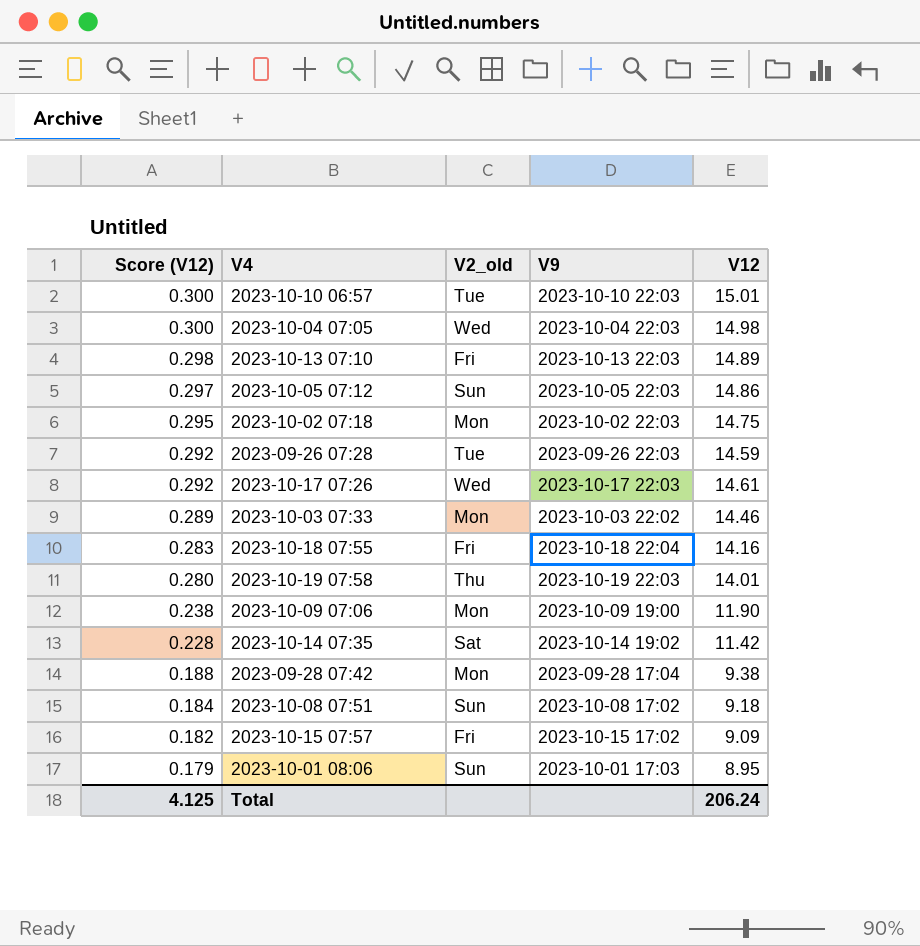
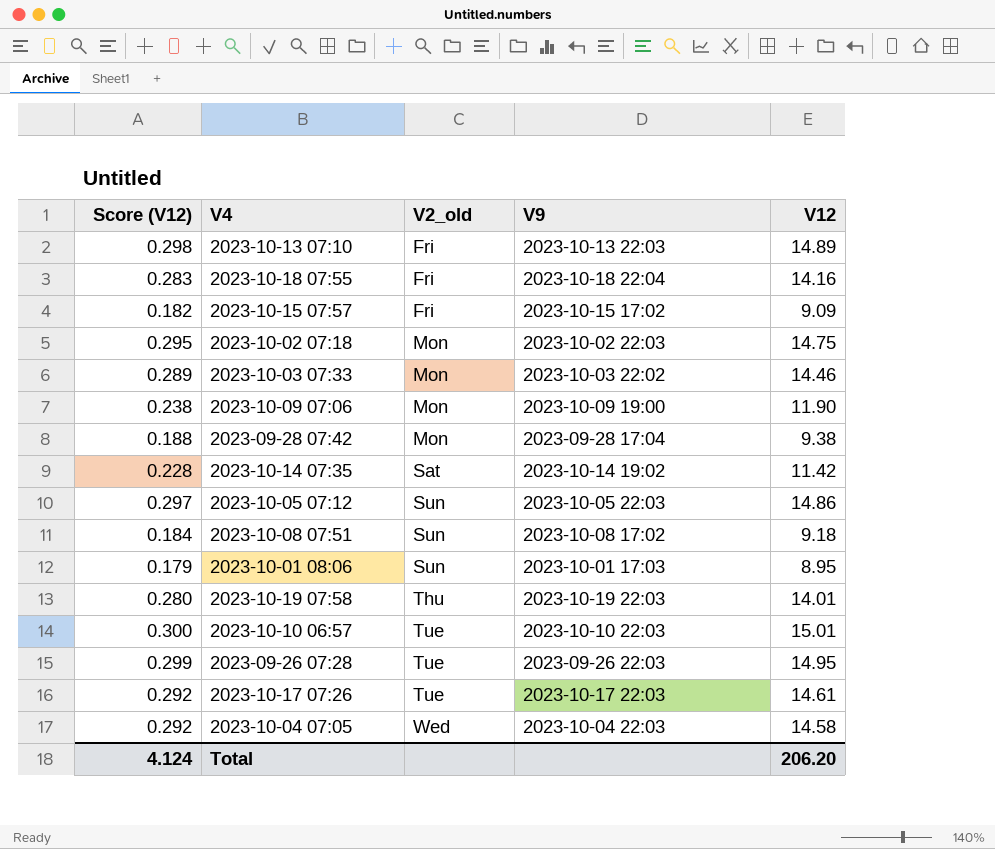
row order: Score (V12) descending -> V2_old ascending
2023-09-26 07:28 | Score (V12): 0.292 -> 0.299
2023-09-26 07:28 | V12: 14.59 -> 14.95
2023-10-17 07:26 | V2_old: Wed -> Tue
2023-10-04 07:05 | Score (V12): 0.300 -> 0.292
2023-10-04 07:05 | V12: 14.98 -> 14.58
Total | Score (V12): 4.125 -> 4.124
Total | V12: 206.24 -> 206.20

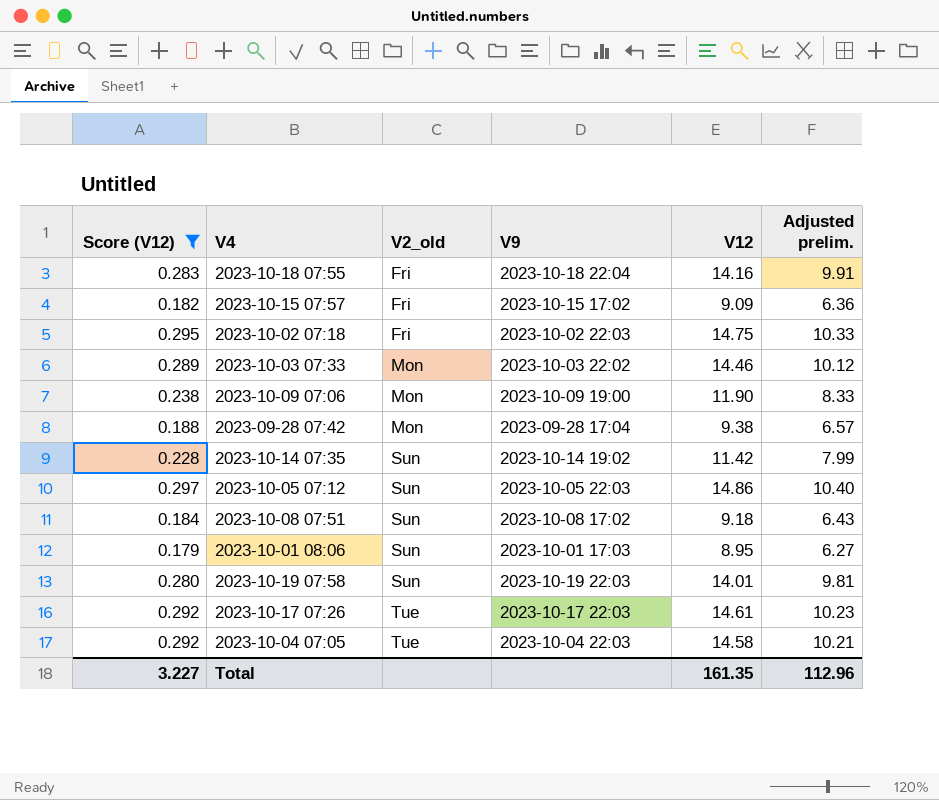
filter: none -> Score (V12) <= 0.297
column Adjusted prelim. | formula: none -> [V12] * 0.7
2023-10-02 07:18 | V2_old: Mon -> Fri
2023-10-14 07:35 | V2_old: Sat -> Sun
2023-10-19 07:58 | V2_old: Thu -> Sun
2023-10-04 07:05 | V2_old: Wed -> Tue
Total | Score (V12): 4.124 -> 3.227
Total | V12: 206.20 -> 161.35

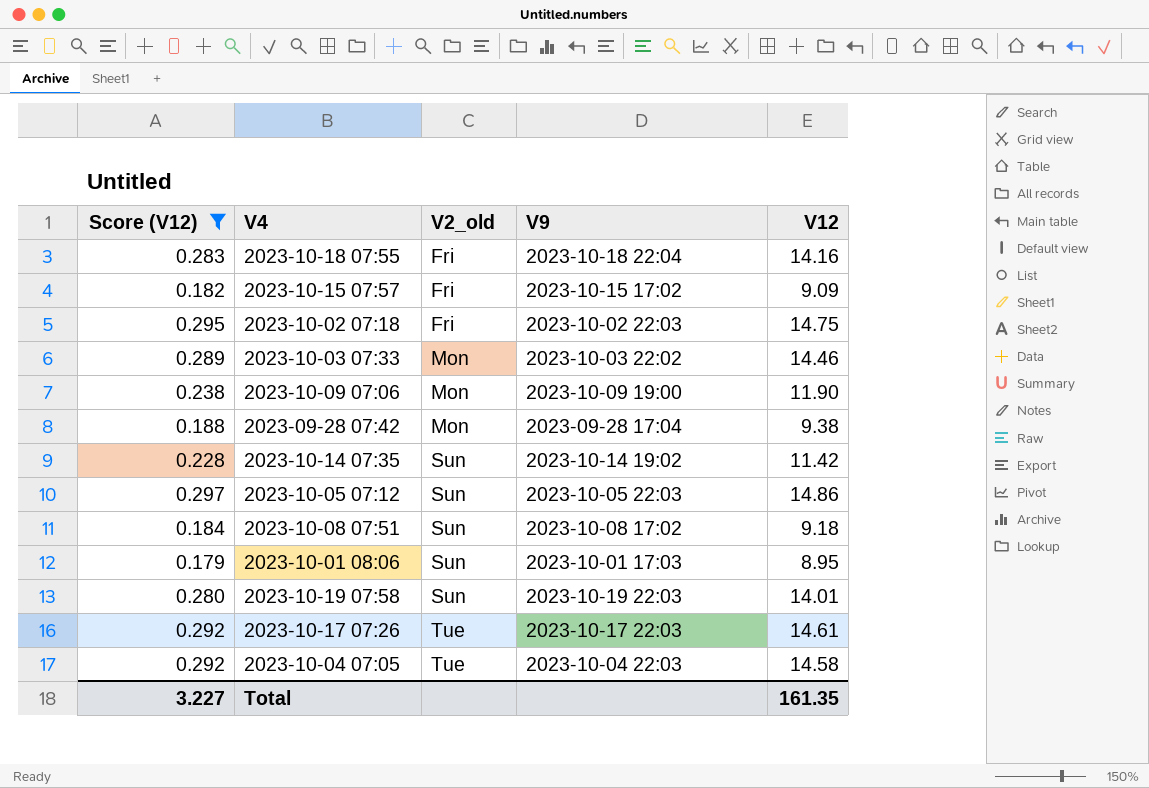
column Adjusted prelim. | formula: [V12] * 0.7 -> none

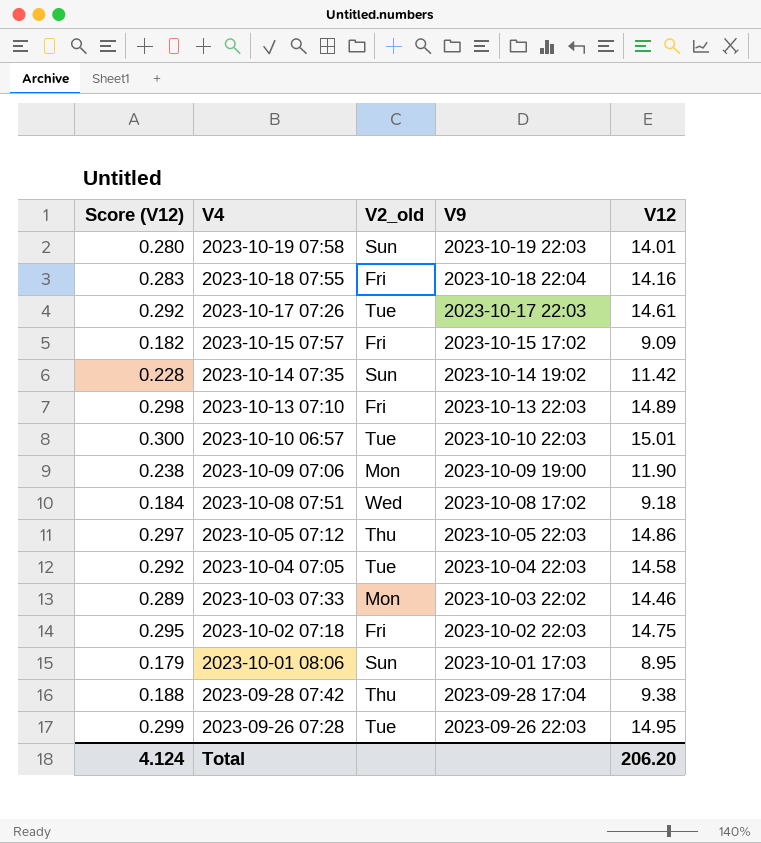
filter: Score (V12) <= 0.297 -> none
row order: V2_old ascending -> V4 descending
2023-10-08 07:51 | V2_old: Sun -> Wed
2023-10-05 07:12 | V2_old: Sun -> Thu
2023-09-28 07:42 | V2_old: Mon -> Thu
Total | Score (V12): 3.227 -> 4.124
Total | V12: 161.35 -> 206.20

